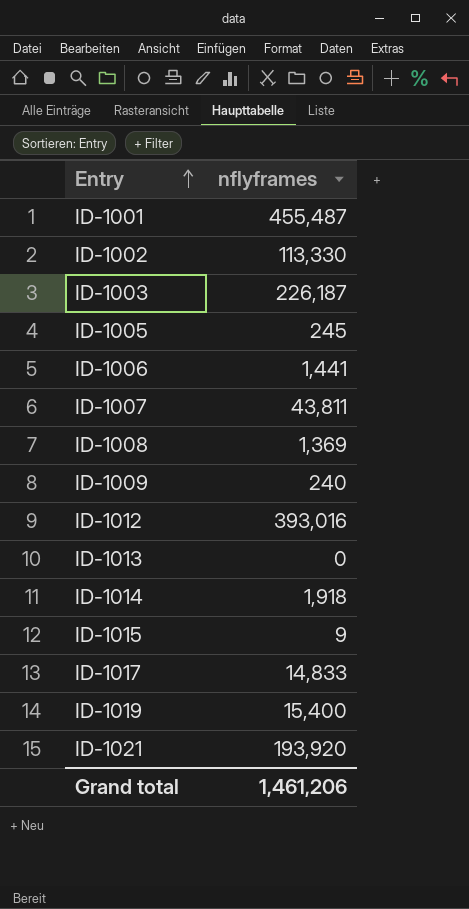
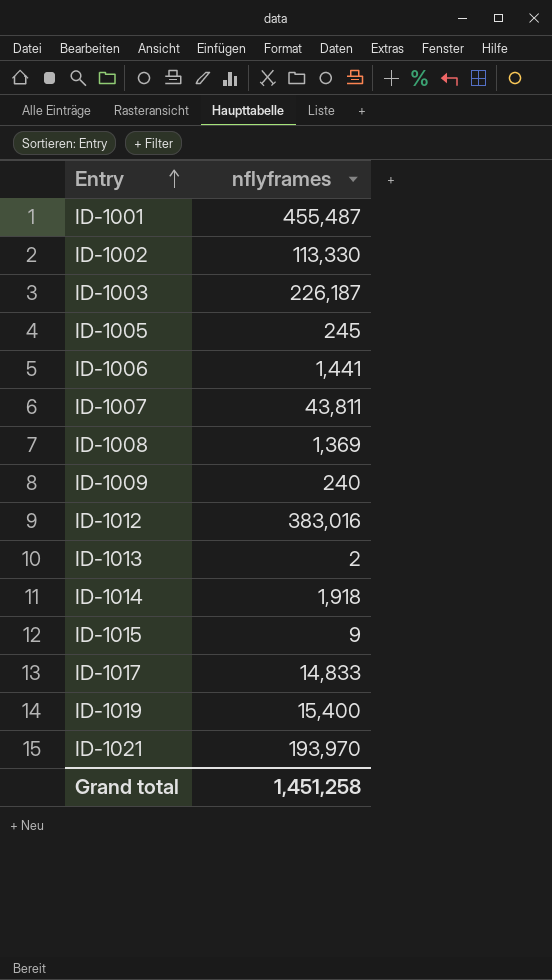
ID-1012 | nflyframes: 393,016 -> 383,016
ID-1013 | nflyframes: 0 -> 2
ID-1021 | nflyframes: 193,920 -> 193,970
Grand total | nflyframes: 1,461,206 -> 1,451,258

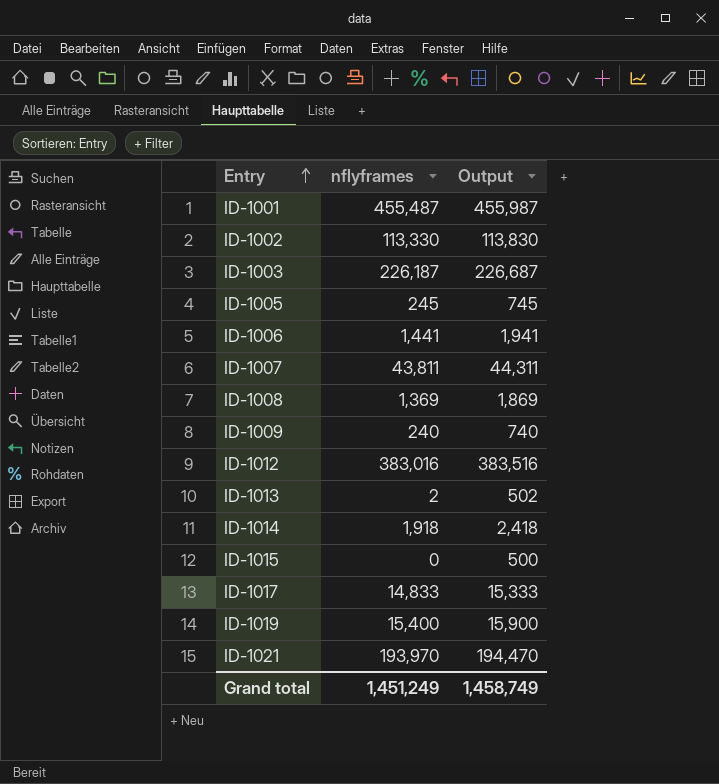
column Output | formula: none -> [nflyframes] + 500
ID-1015 | nflyframes: 9 -> 0
Grand total | nflyframes: 1,451,258 -> 1,451,249

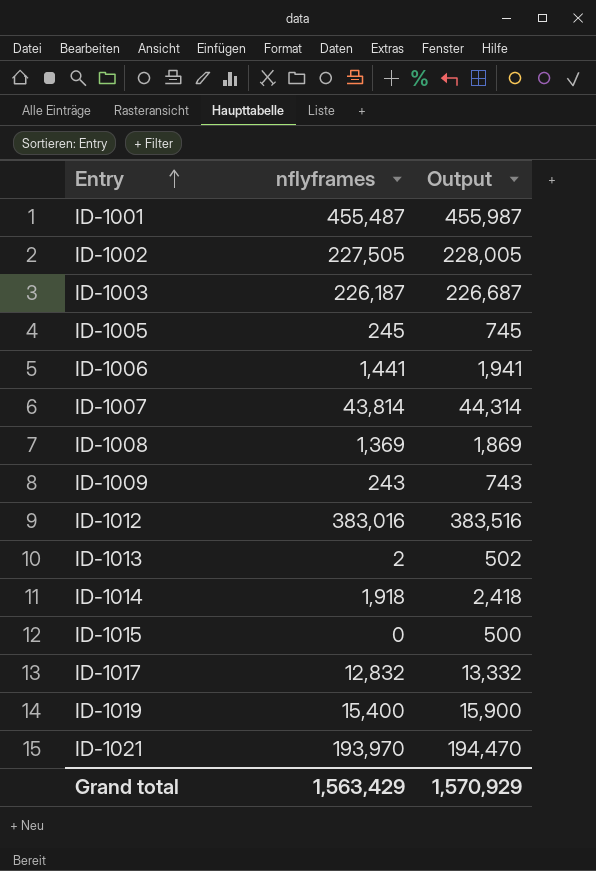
ID-1002 | nflyframes: 113,330 -> 227,505
ID-1002 | Output: 113,830 -> 228,005
ID-1007 | nflyframes: 43,811 -> 43,814
ID-1007 | Output: 44,311 -> 44,314
ID-1009 | nflyframes: 240 -> 243
ID-1009 | Output: 740 -> 743
ID-1017 | nflyframes: 14,833 -> 12,832
ID-1017 | Output: 15,333 -> 13,332
Grand total | nflyframes: 1,451,249 -> 1,563,429
Grand total | Output: 1,458,749 -> 1,570,929

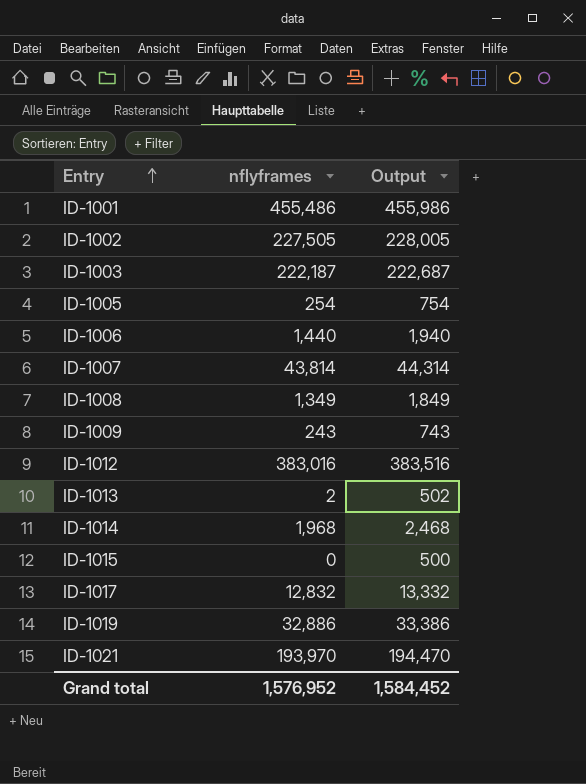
ID-1001 | nflyframes: 455,487 -> 455,486
ID-1001 | Output: 455,987 -> 455,986
ID-1003 | nflyframes: 226,187 -> 222,187
ID-1003 | Output: 226,687 -> 222,687
ID-1005 | nflyframes: 245 -> 254
ID-1005 | Output: 745 -> 754
ID-1006 | nflyframes: 1,441 -> 1,440
ID-1006 | Output: 1,941 -> 1,940
ID-1008 | nflyframes: 1,369 -> 1,349
ID-1008 | Output: 1,869 -> 1,849
ID-1014 | nflyframes: 1,918 -> 1,968
ID-1014 | Output: 2,418 -> 2,468
ID-1019 | nflyframes: 15,400 -> 32,886
ID-1019 | Output: 15,900 -> 33,386
Grand total | nflyframes: 1,563,429 -> 1,576,952
Grand total | Output: 1,570,929 -> 1,584,452

